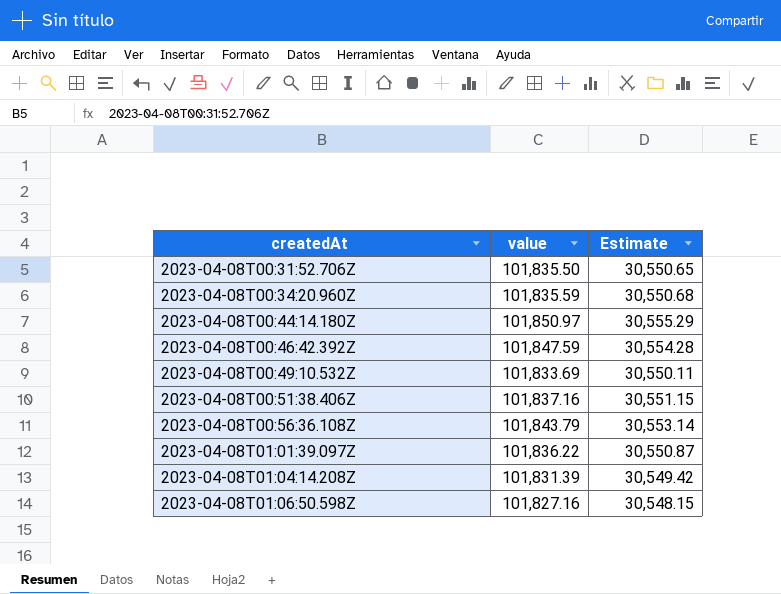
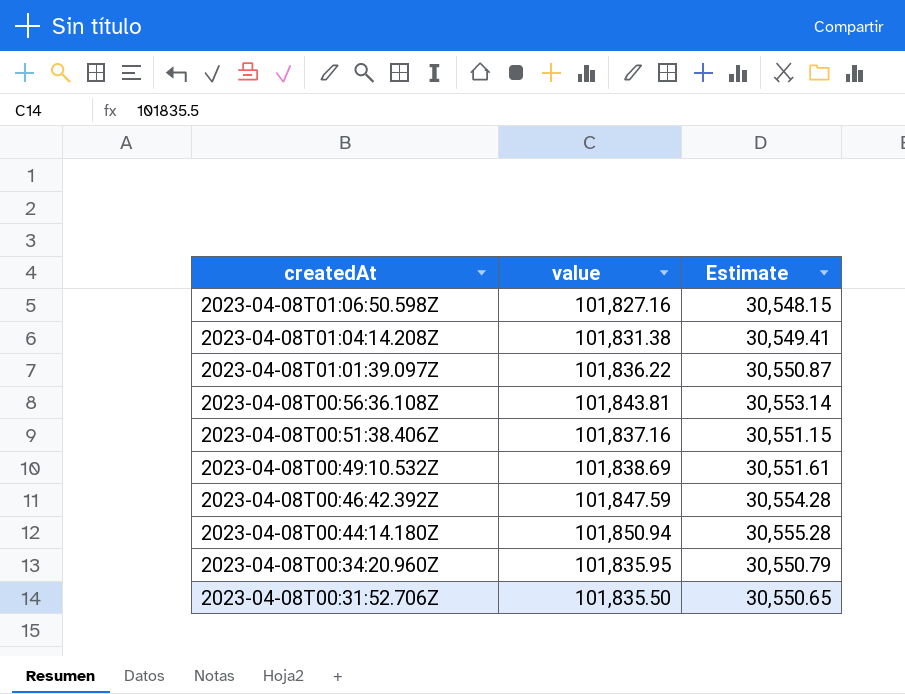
row order: createdAt ascending -> createdAt descending
2023-04-08T01:04:14.208Z | value: 101,831.39 -> 101,831.38
2023-04-08T01:04:14.208Z | Estimate: 30,549.42 -> 30,549.41
2023-04-08T00:56:36.108Z | value: 101,843.79 -> 101,843.81
2023-04-08T00:49:10.532Z | value: 101,833.69 -> 101,838.69
2023-04-08T00:49:10.532Z | Estimate: 30,550.11 -> 30,551.61
2023-04-08T00:44:14.180Z | value: 101,850.97 -> 101,850.94
2023-04-08T00:44:14.180Z | Estimate: 30,555.29 -> 30,555.28
2023-04-08T00:34:20.960Z | value: 101,835.59 -> 101,835.95
2023-04-08T00:34:20.960Z | Estimate: 30,550.68 -> 30,550.79

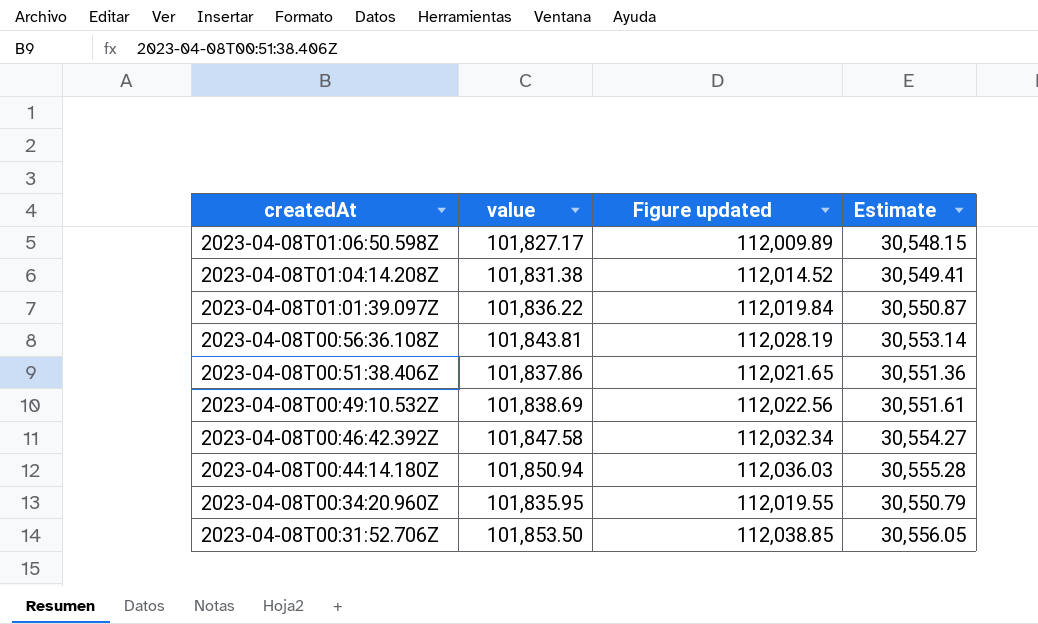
column Figure updated | formula: none -> [value] * 1.1
2023-04-08T01:06:50.598Z | value: 101,827.16 -> 101,827.17
2023-04-08T00:51:38.406Z | value: 101,837.16 -> 101,837.86
2023-04-08T00:51:38.406Z | Estimate: 30,551.15 -> 30,551.36
2023-04-08T00:46:42.392Z | value: 101,847.59 -> 101,847.58
2023-04-08T00:46:42.392Z | Estimate: 30,554.28 -> 30,554.27
2023-04-08T00:31:52.706Z | value: 101,835.50 -> 101,853.50
2023-04-08T00:31:52.706Z | Estimate: 30,550.65 -> 30,556.05

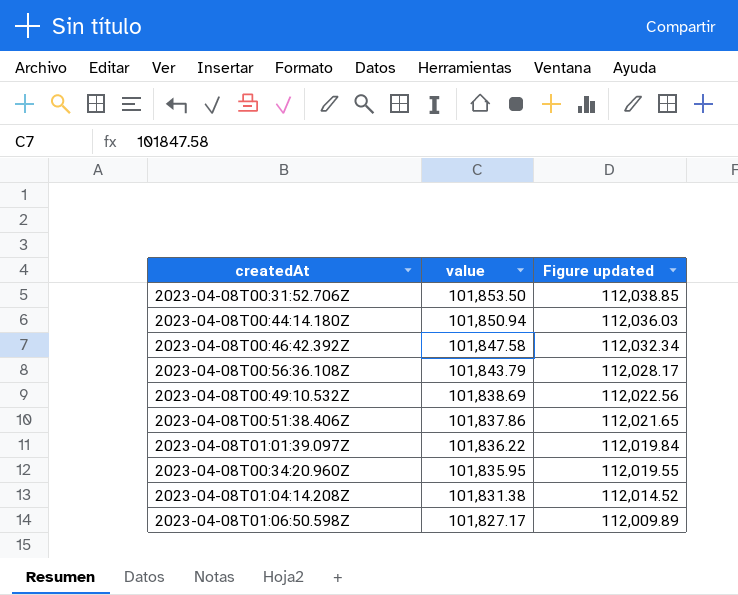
row order: createdAt descending -> value descending
column Estimate | formula: [value] * 0.3 -> none
2023-04-08T00:56:36.108Z | value: 101,843.81 -> 101,843.79
2023-04-08T00:56:36.108Z | Figure updated: 112,028.19 -> 112,028.17

